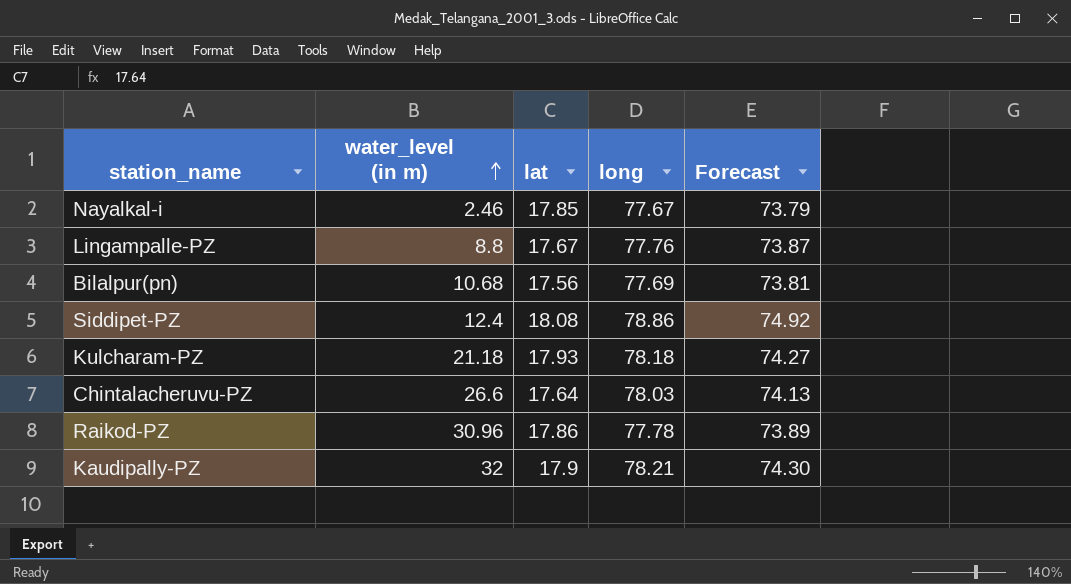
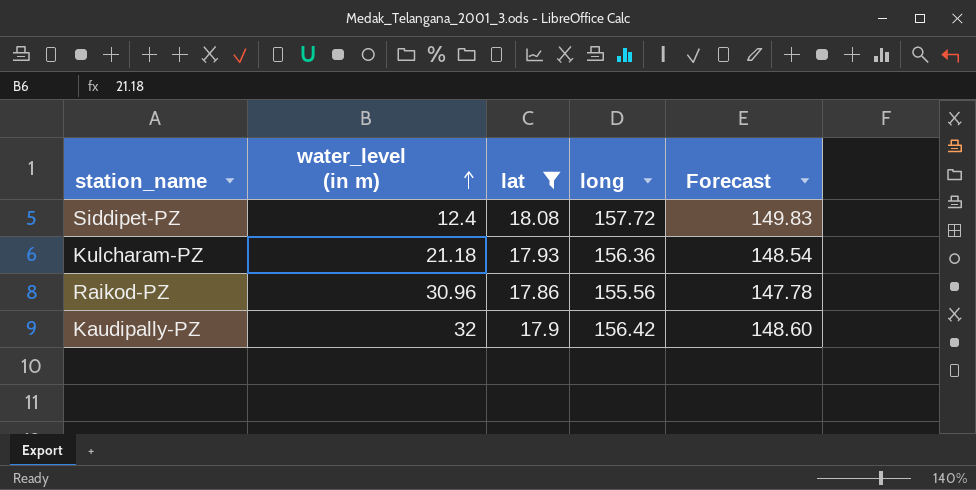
filter: none -> lat >= 17.86
Siddipet-PZ | long: 78.86 -> 157.72
Siddipet-PZ | Forecast: 74.92 -> 149.83
Kulcharam-PZ | long: 78.18 -> 156.36
Kulcharam-PZ | Forecast: 74.27 -> 148.54
Raikod-PZ | long: 77.78 -> 155.56
Raikod-PZ | Forecast: 73.89 -> 147.78
Kaudipally-PZ | long: 78.21 -> 156.42
Kaudipally-PZ | Forecast: 74.30 -> 148.60

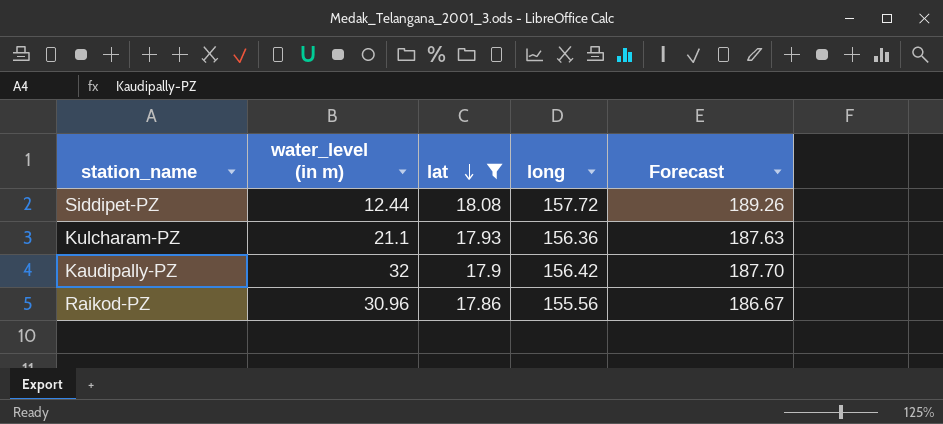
row order: water_level (in m) ascending -> lat descending
column Forecast | formula: [long] * 0.95 -> [long] * 1.2
Siddipet-PZ | water_level (in m): 12.4 -> 12.44
Kulcharam-PZ | water_level (in m): 21.18 -> 21.1

